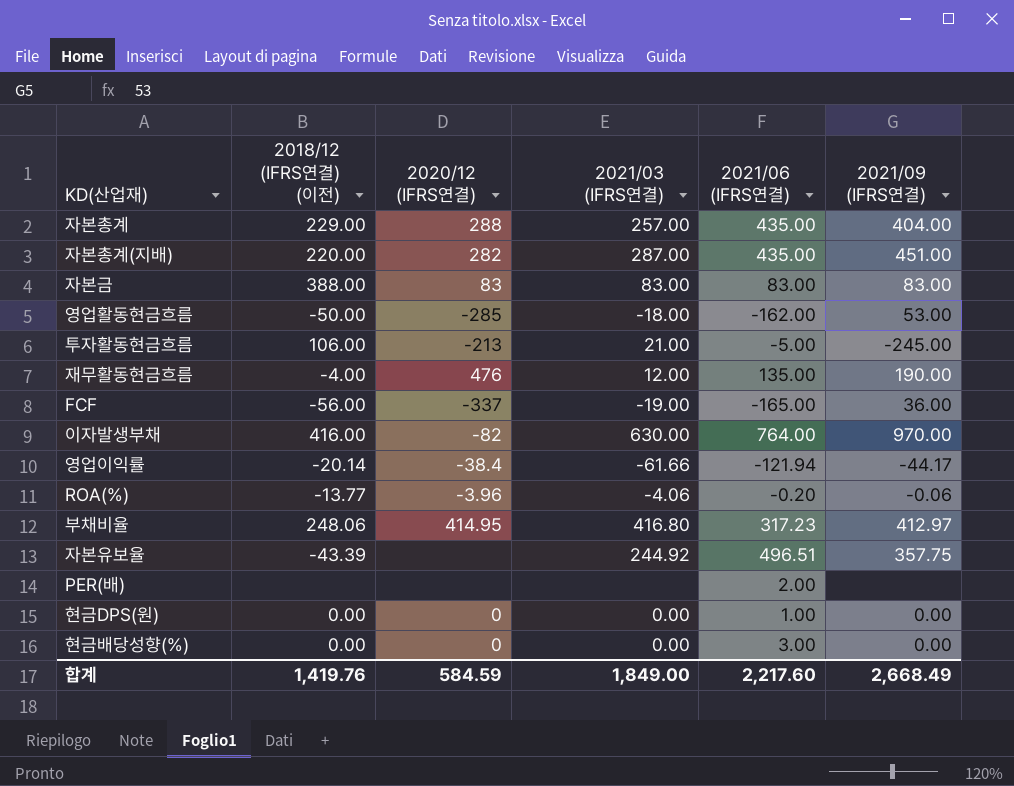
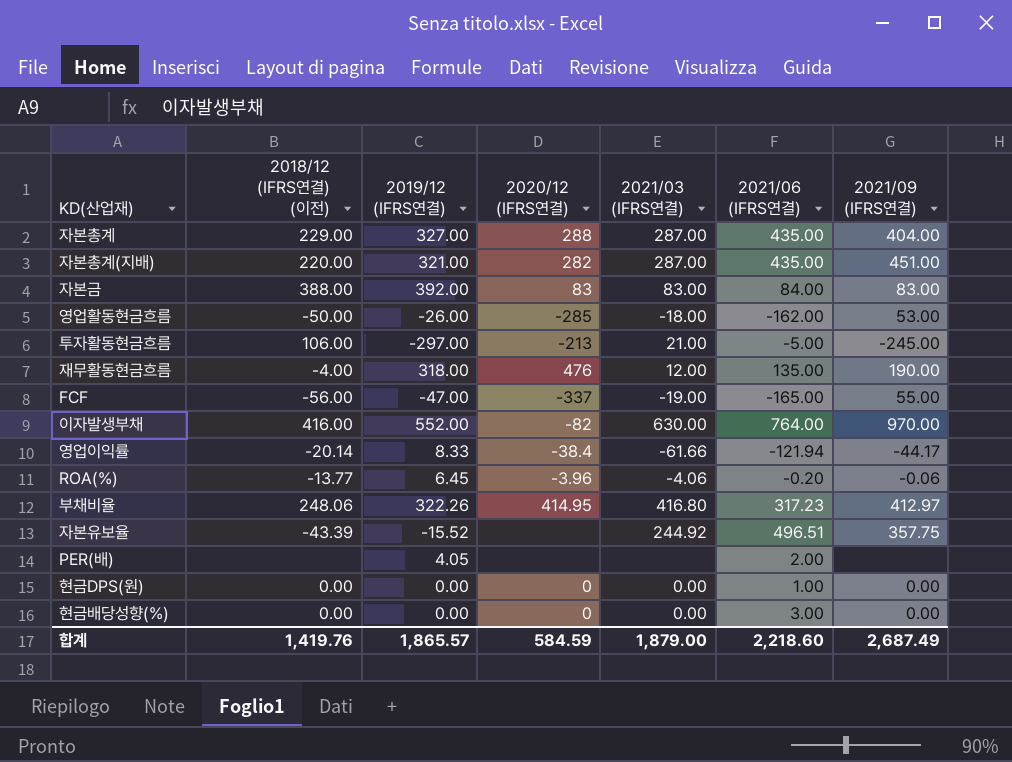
column 2019/12 (IFRS연결) | position: none -> 3
자본총계 | 2021/03 (IFRS연결): 257.00 -> 287.00
자본금 | 2021/06 (IFRS연결): 83.00 -> 84.00
FCF | 2021/09 (IFRS연결): 36.00 -> 55.00
합계 | 2021/03 (IFRS연결): 1,849.00 -> 1,879.00
합계 | 2021/06 (IFRS연결): 2,217.60 -> 2,218.60
합계 | 2021/09 (IFRS연결): 2,668.49 -> 2,687.49

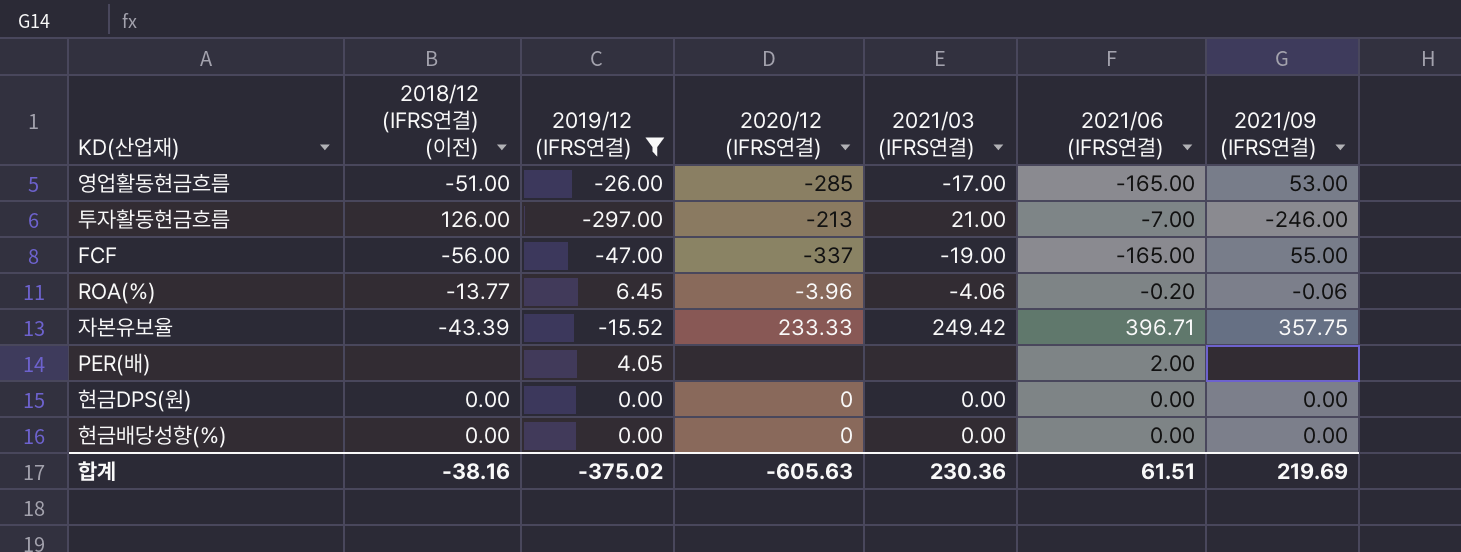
filter: none -> 2019/12 (IFRS연결) <= 6.45
영업활동현금흐름 | 2018/12 (IFRS연결) (이전): -50.00 -> -51.00
영업활동현금흐름 | 2021/03 (IFRS연결): -18.00 -> -17.00
영업활동현금흐름 | 2021/06 (IFRS연결): -162.00 -> -165.00
투자활동현금흐름 | 2018/12 (IFRS연결) (이전): 106.00 -> 126.00
투자활동현금흐름 | 2021/06 (IFRS연결): -5.00 -> -7.00
투자활동현금흐름 | 2021/09 (IFRS연결): -245.00 -> -246.00
자본유보율 | 2020/12 (IFRS연결): none -> 233.33
자본유보율 | 2021/03 (IFRS연결): 244.92 -> 249.42
자본유보율 | 2021/06 (IFRS연결): 496.51 -> 396.71
현금DPS(원) | 2021/06 (IFRS연결): 1.00 -> 0.00
현금배당성향(%) | 2021/06 (IFRS연결): 3.00 -> 0.00
합계 | 2018/12 (IFRS연결) (이전): 1,419.76 -> -38.16
합계 | 2019/12 (IFRS연결): 1,865.57 -> -375.02
합계 | 2020/12 (IFRS연결): 584.59 -> -605.63
합계 | 2021/03 (IFRS연결): 1,879.00 -> 230.36
합계 | 2021/06 (IFRS연결): 2,218.60 -> 61.51
합계 | 2021/09 (IFRS연결): 2,687.49 -> 219.69

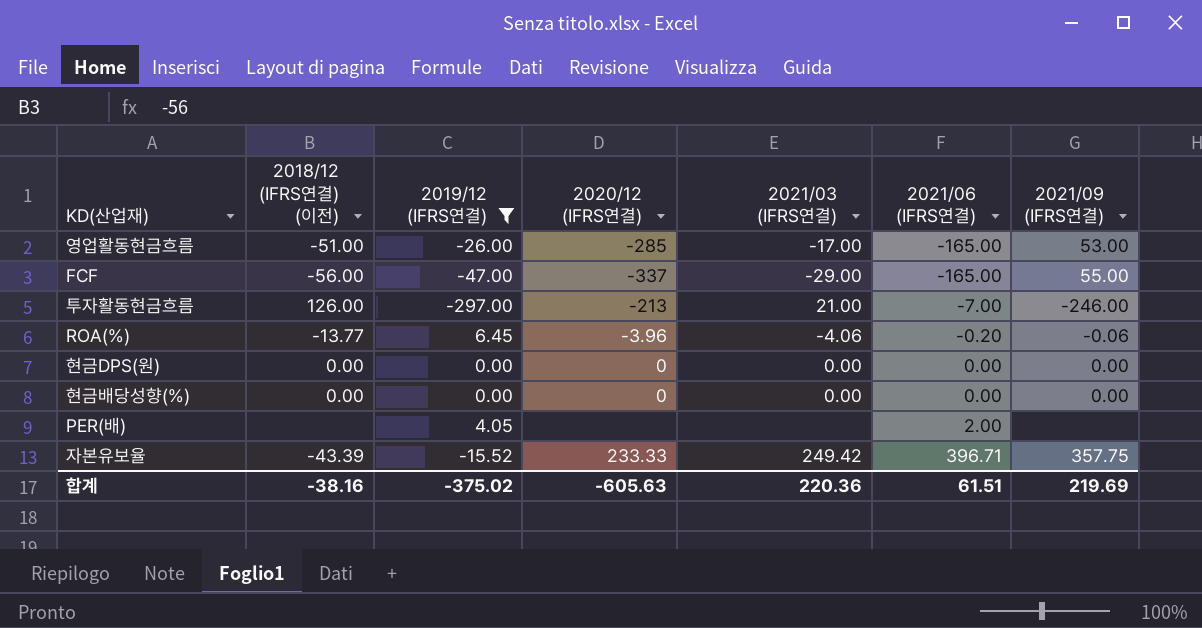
row order: none -> 2021/06 (IFRS연결) ascending
FCF | 2021/03 (IFRS연결): -19.00 -> -29.00
합계 | 2021/03 (IFRS연결): 230.36 -> 220.36

